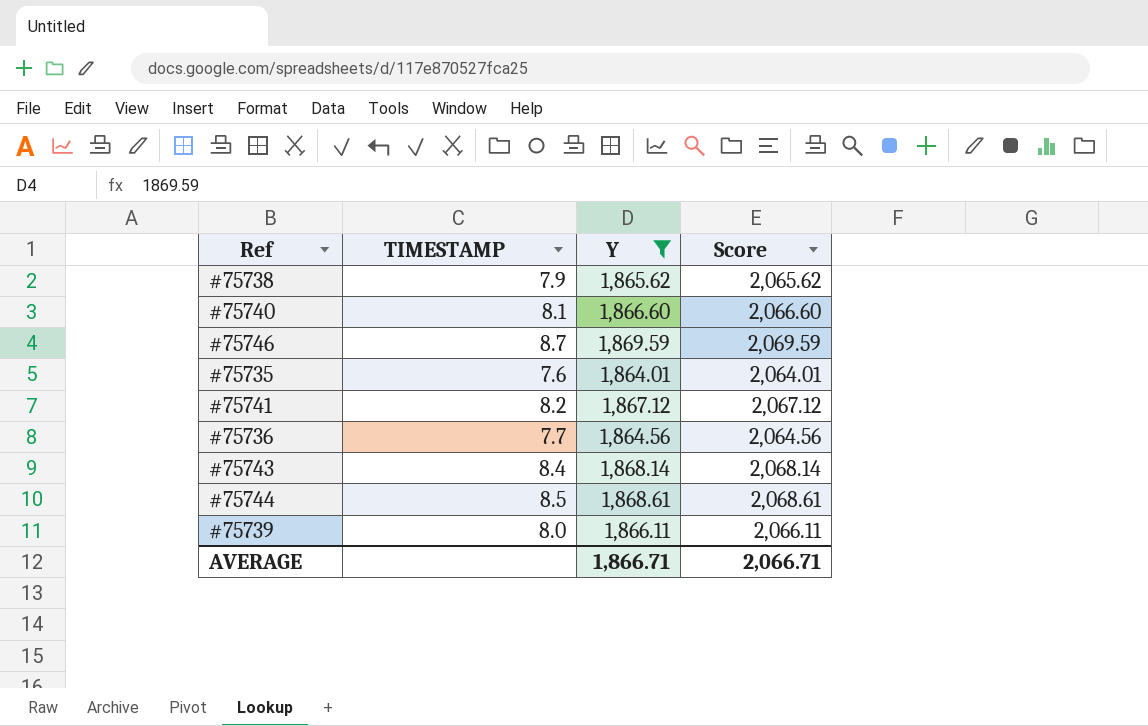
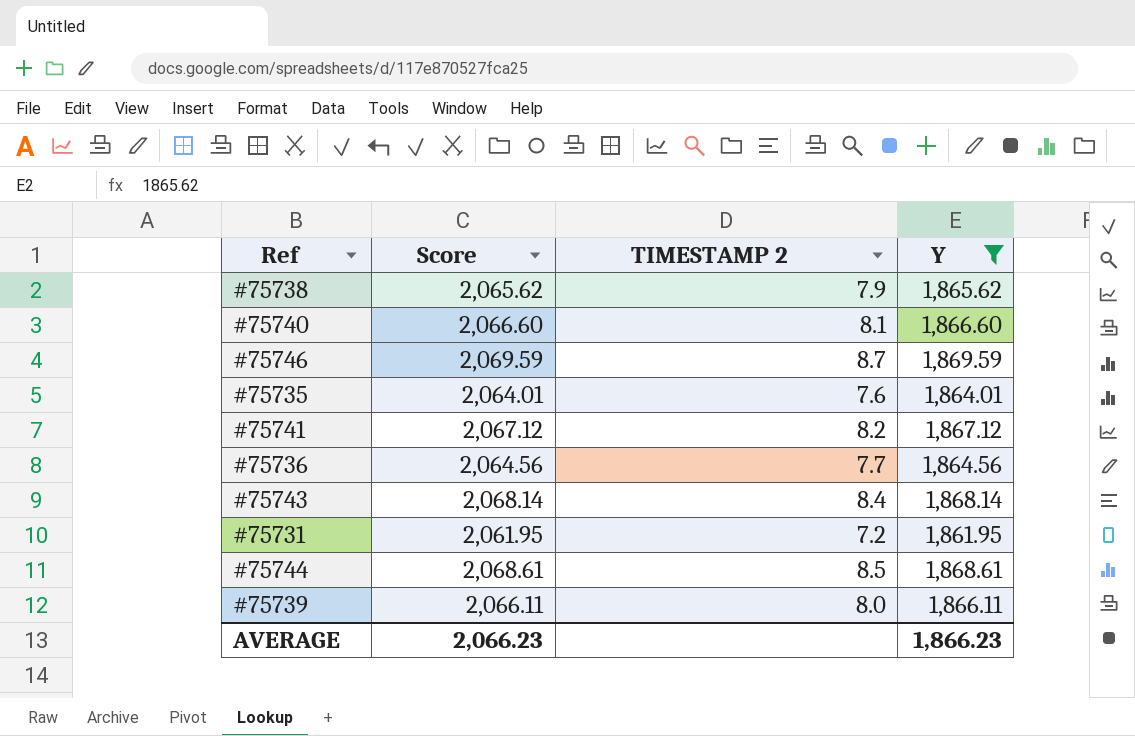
column Score | position: 4 -> 2
column name: TIMESTAMP -> TIMESTAMP 2
row #75731: none -> 2,061.95 | 7.2 | 1,861.95
AVERAGE | Score: 2,066.71 -> 2,066.23
AVERAGE | Y: 1,866.71 -> 1,866.23

